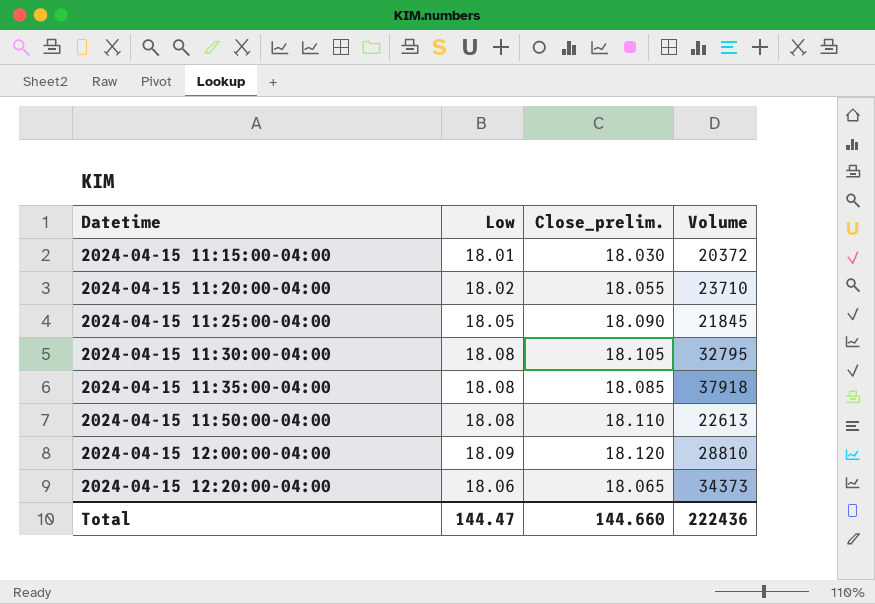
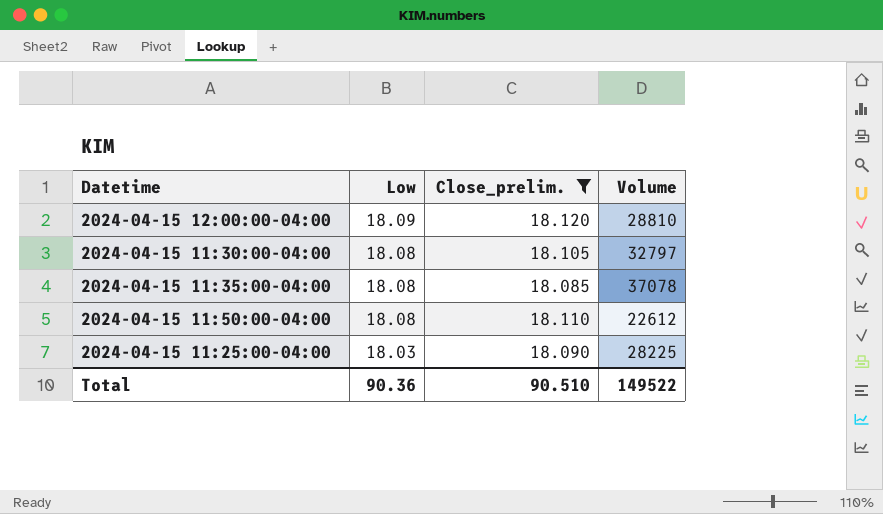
filter: none -> Close_prelim. >= 18.085
row order: Datetime ascending -> Low descending
2024-04-15 11:30:00-04:00 | Volume: 32795 -> 32797
2024-04-15 11:35:00-04:00 | Volume: 37918 -> 37078
2024-04-15 11:50:00-04:00 | Volume: 22613 -> 22612
2024-04-15 11:25:00-04:00 | Low: 18.05 -> 18.03
2024-04-15 11:25:00-04:00 | Volume: 21845 -> 28225
Total | Low: 144.47 -> 90.36
Total | Close_prelim.: 144.660 -> 90.510
Total | Volume: 222436 -> 149522

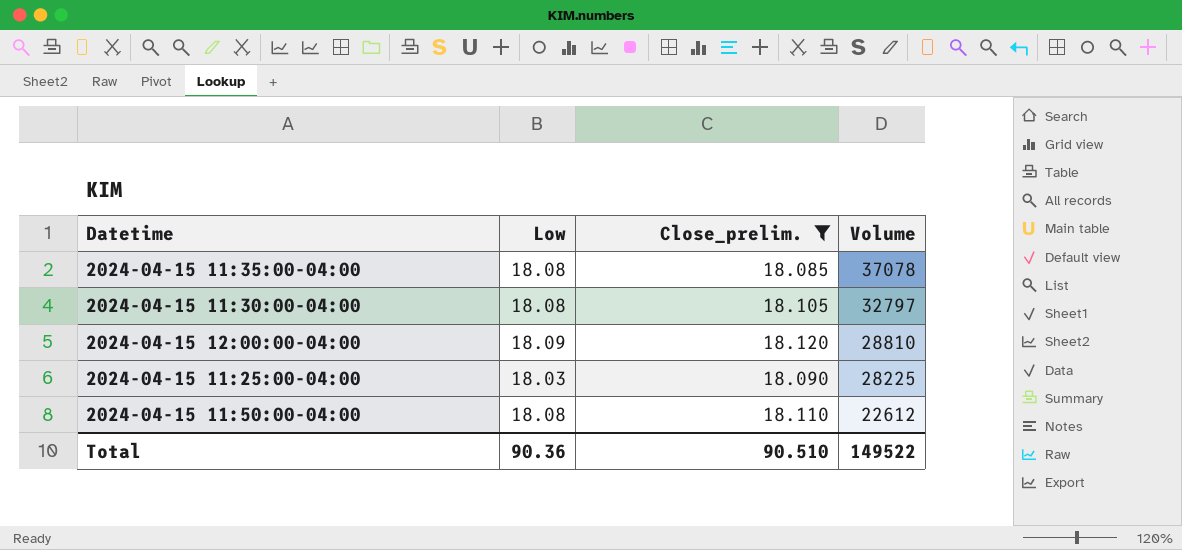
row order: Low descending -> Volume descending

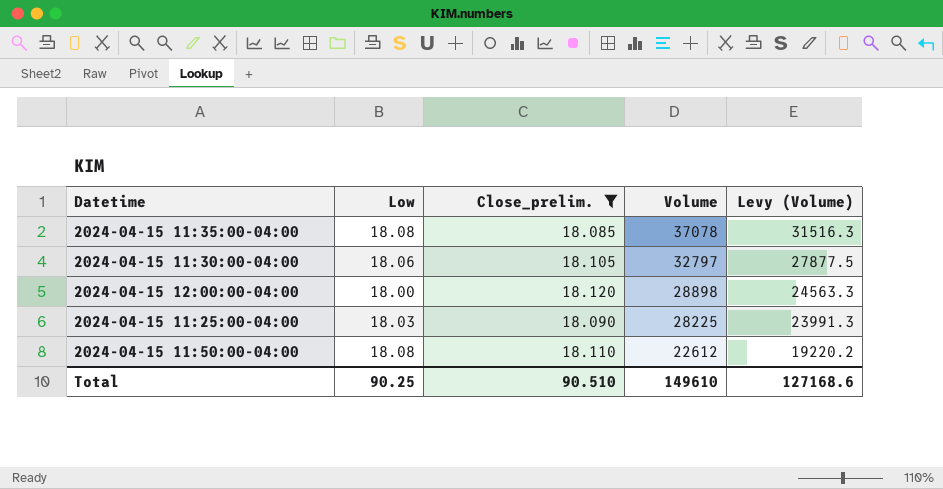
column Levy (Volume) | formula: none -> [Volume] * 0.85
2024-04-15 11:30:00-04:00 | Low: 18.08 -> 18.06
2024-04-15 12:00:00-04:00 | Low: 18.09 -> 18.00
2024-04-15 12:00:00-04:00 | Volume: 28810 -> 28898
Total | Low: 90.36 -> 90.25
Total | Volume: 149522 -> 149610

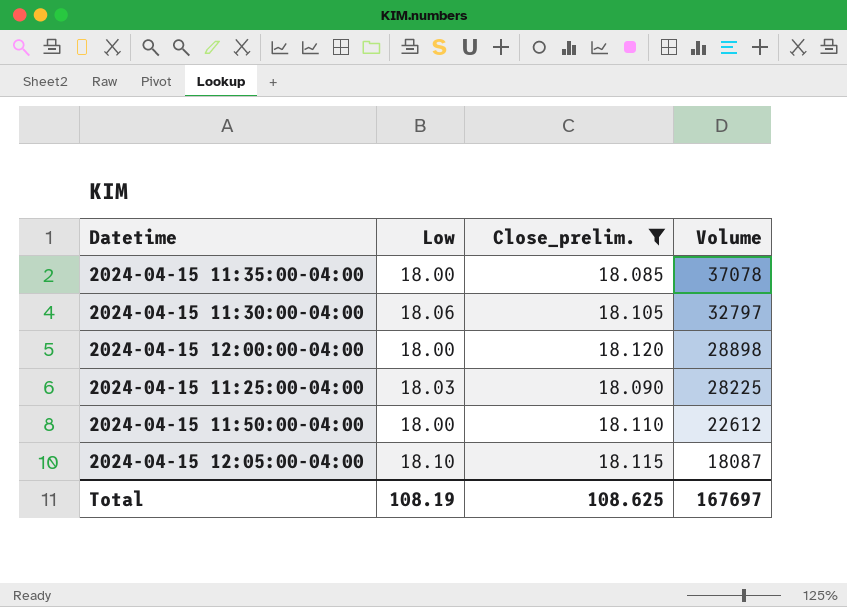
column Levy (Volume) | formula: [Volume] * 0.85 -> none
2024-04-15 11:35:00-04:00 | Low: 18.08 -> 18.00
2024-04-15 11:50:00-04:00 | Low: 18.08 -> 18.00
row 2024-04-15 12:05:00-04:00: none -> 18.10 | 18.115 | 18087
Total | Low: 90.25 -> 108.19
Total | Close_prelim.: 90.510 -> 108.625
Total | Volume: 149610 -> 167697

